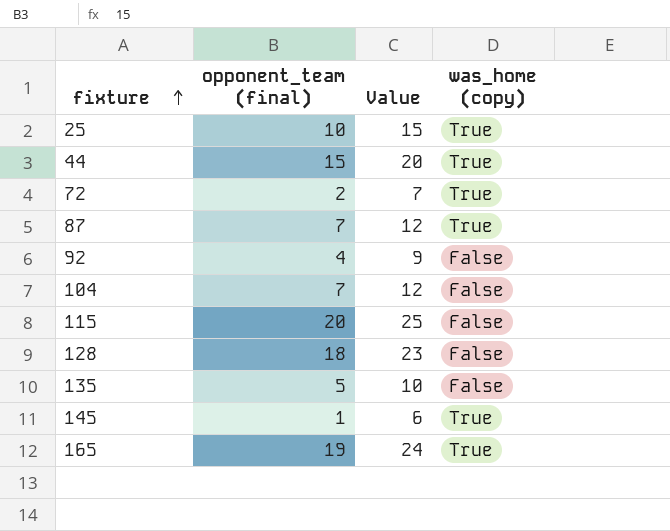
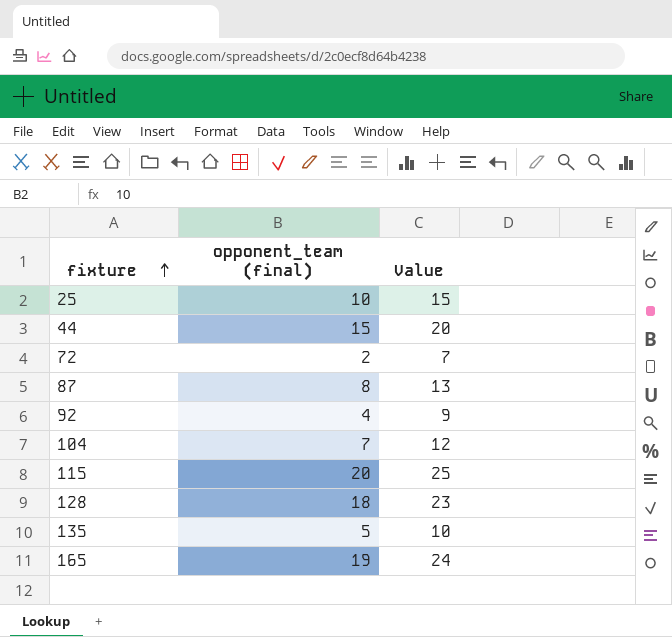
column was_home (copy) | position: 4 -> none
row 145: 1 | 6 | True -> none
87 | opponent_team (final): 7 -> 8
87 | Value: 12 -> 13

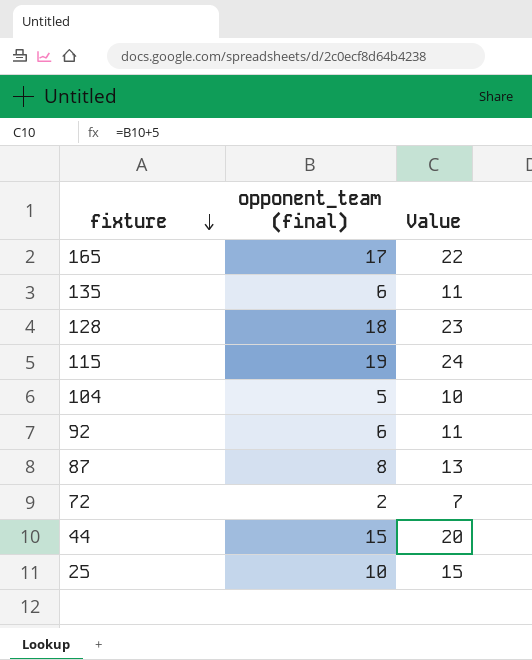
row order: fixture ascending -> fixture descending
165 | opponent_team (final): 19 -> 17
165 | Value: 24 -> 22
135 | opponent_team (final): 5 -> 6
135 | Value: 10 -> 11
115 | opponent_team (final): 20 -> 19
115 | Value: 25 -> 24
104 | opponent_team (final): 7 -> 5
104 | Value: 12 -> 10
92 | opponent_team (final): 4 -> 6
92 | Value: 9 -> 11

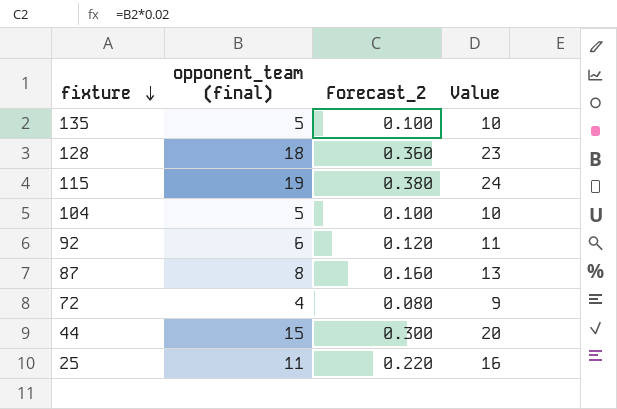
column Forecast_2 | formula: none -> [opponent_team (final)] * 0.02
row 165: 17 | 22 -> none
135 | opponent_team (final): 6 -> 5
135 | Value: 11 -> 10
72 | opponent_team (final): 2 -> 4
72 | Value: 7 -> 9
25 | opponent_team (final): 10 -> 11
25 | Value: 15 -> 16

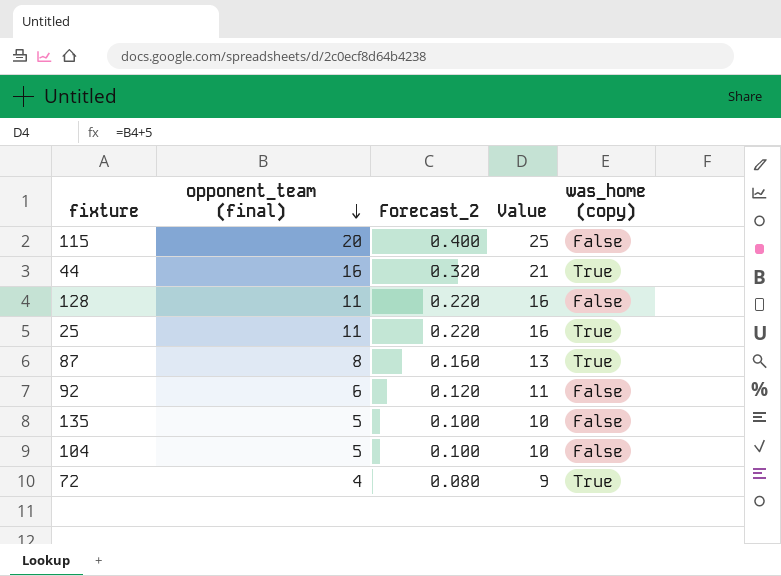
row order: fixture descending -> opponent_team (final) descending
column was_home (copy) | position: none -> 5
115 | opponent_team (final): 19 -> 20
115 | Forecast_2: 0.380 -> 0.400
115 | Value: 24 -> 25
44 | opponent_team (final): 15 -> 16
44 | Forecast_2: 0.300 -> 0.320
44 | Value: 20 -> 21
128 | opponent_team (final): 18 -> 11
128 | Forecast_2: 0.360 -> 0.220
128 | Value: 23 -> 16

